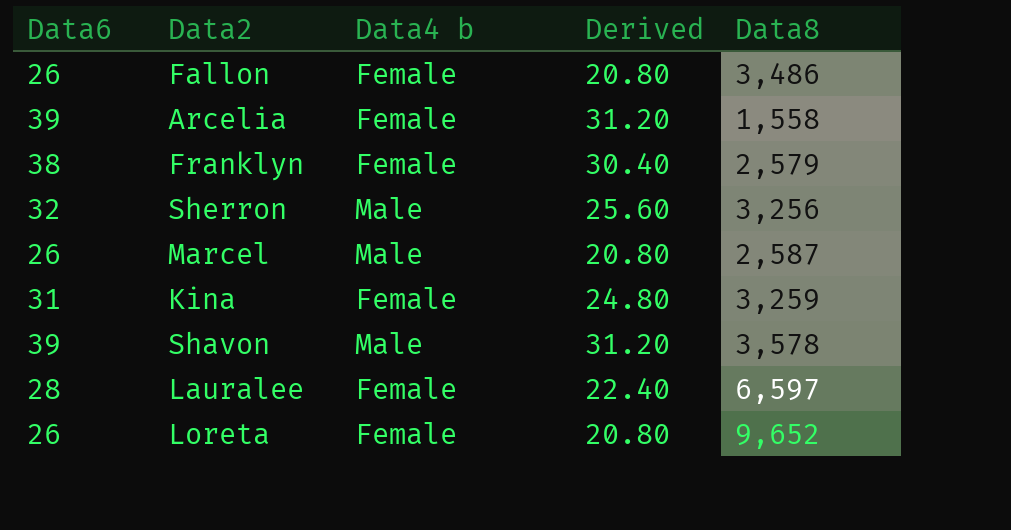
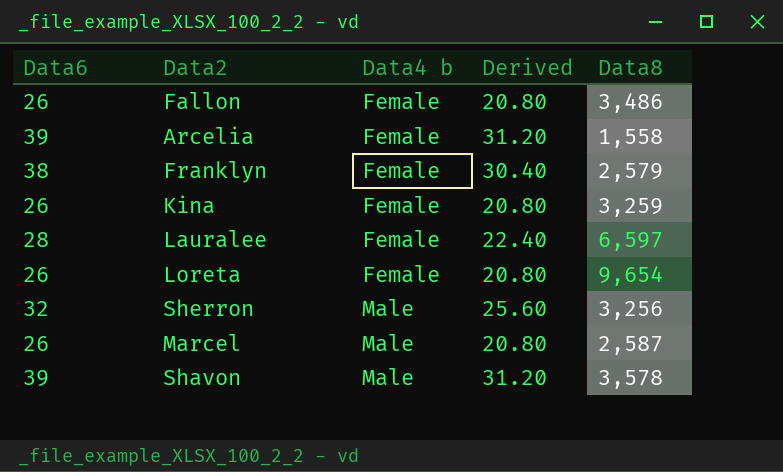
row order: none -> Data4 b ascending
Kina | Data6: 31 -> 26
Kina | Derived: 24.80 -> 20.80
Loreta | Data8: 9,652 -> 9,654

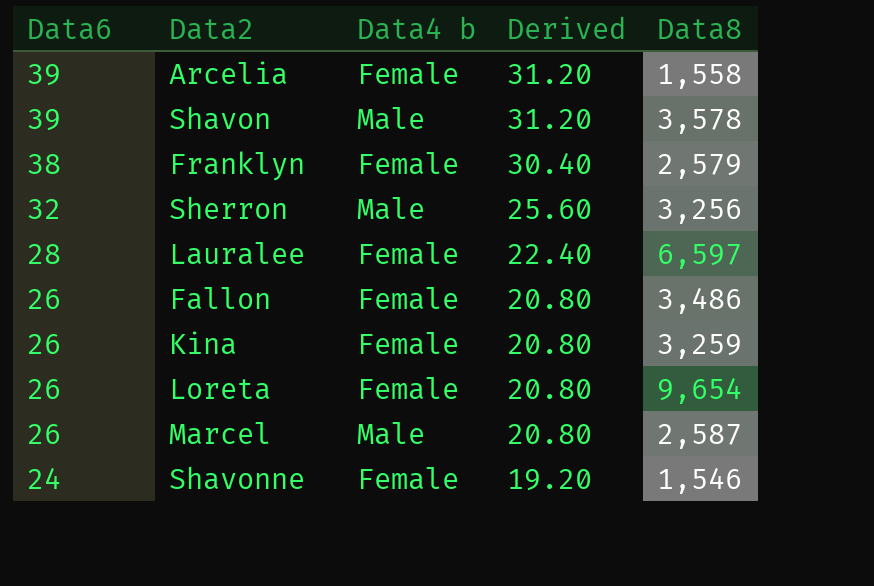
row order: Data4 b ascending -> Data6 descending
row Shavonne: none -> 24 | Female | 19.20 | 1,546

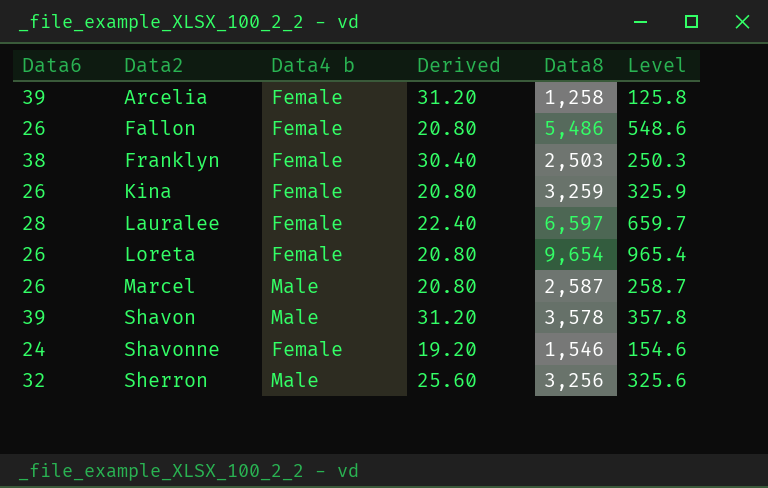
row order: Data6 descending -> Data2 ascending
column Level | formula: none -> [Data8] * 0.1
Arcelia | Data8: 1,558 -> 1,258
Fallon | Data8: 3,486 -> 5,486
Franklyn | Data8: 2,579 -> 2,503

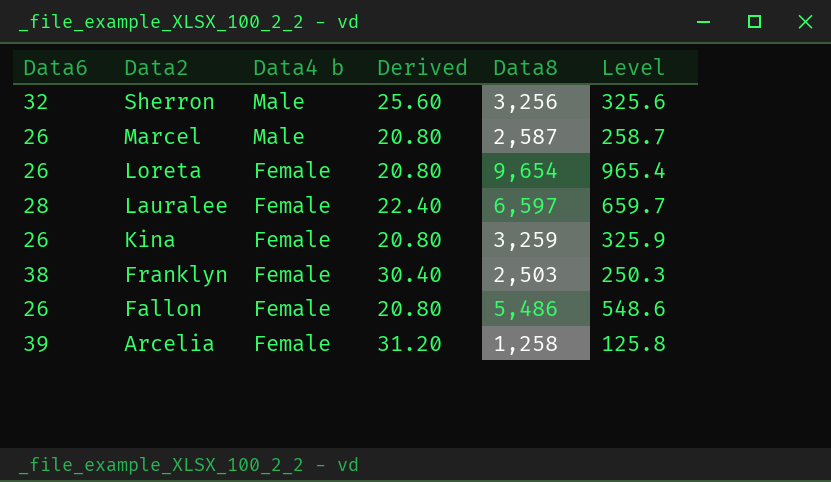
row order: Data2 ascending -> Data2 descending
row Shavon: 39 | Male | 31.20 | 3,578 | 357.8 -> none
row Shavonne: 24 | Female | 19.20 | 1,546 | 154.6 -> none

